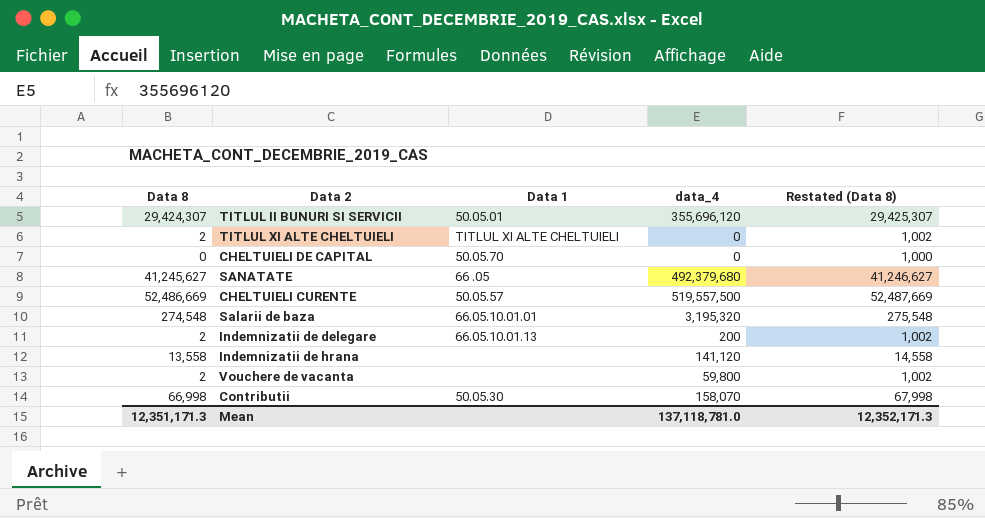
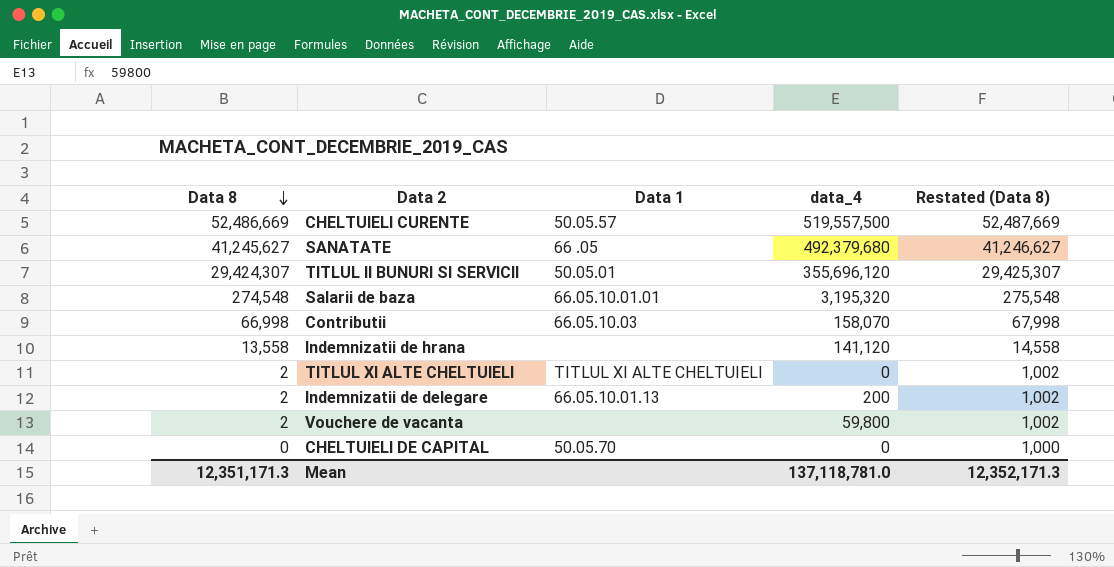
row order: none -> Data 8 descending
Contributii | Data 1: 50.05.30 -> 66.05.10.03

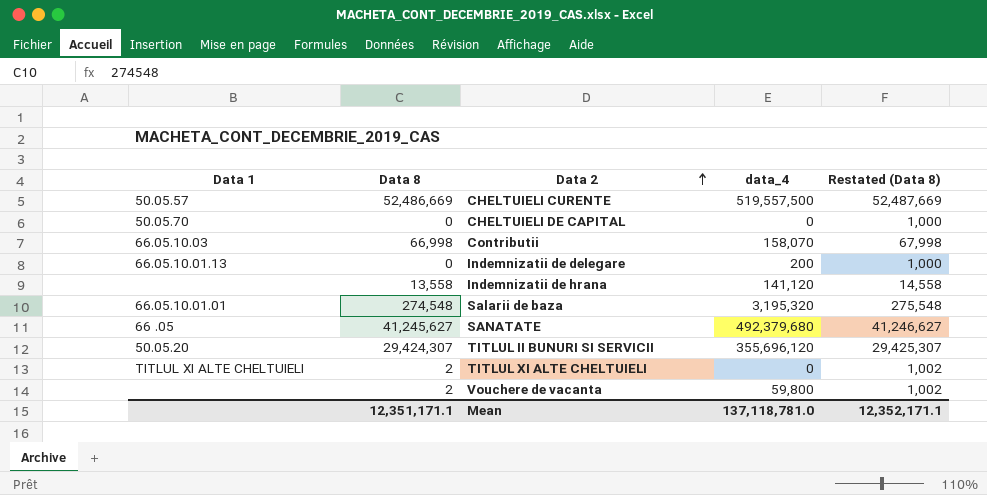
row order: Data 8 descending -> Data 2 ascending
column Data 1 | position: 3 -> 1
Indemnizatii de delegare | Data 8: 2 -> 0
Indemnizatii de delegare | Restated (Data 8): 1,002 -> 1,000
TITLUL II BUNURI SI SERVICII | Data 1: 50.05.01 -> 50.05.20
Mean | Data 8: 12,351,171.3 -> 12,351,171.1
Mean | Restated (Data 8): 12,352,171.3 -> 12,352,171.1

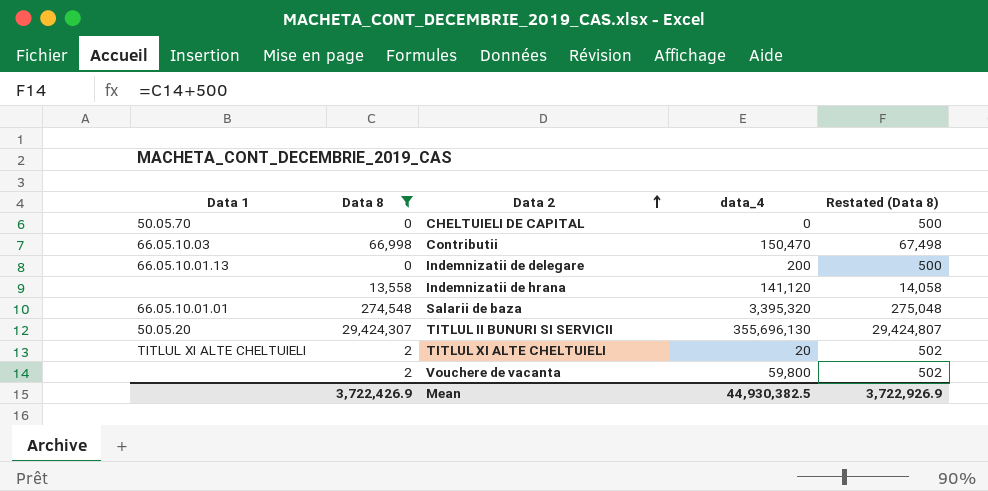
filter: none -> Data 8 <= 29,424,307
column Restated (Data 8) | formula: [Data 8] + 1000 -> [Data 8] + 500
Contributii | data_4: 158,070 -> 150,470
Salarii de baza | data_4: 3,195,320 -> 3,395,320
TITLUL II BUNURI SI SERVICII | data_4: 355,696,120 -> 355,696,130
TITLUL XI ALTE CHELTUIELI | data_4: 0 -> 20
Mean | Data 8: 12,351,171.1 -> 3,722,426.9
Mean | data_4: 137,118,781.0 -> 44,930,382.5
Mean | Restated (Data 8): 12,352,171.1 -> 3,722,926.9

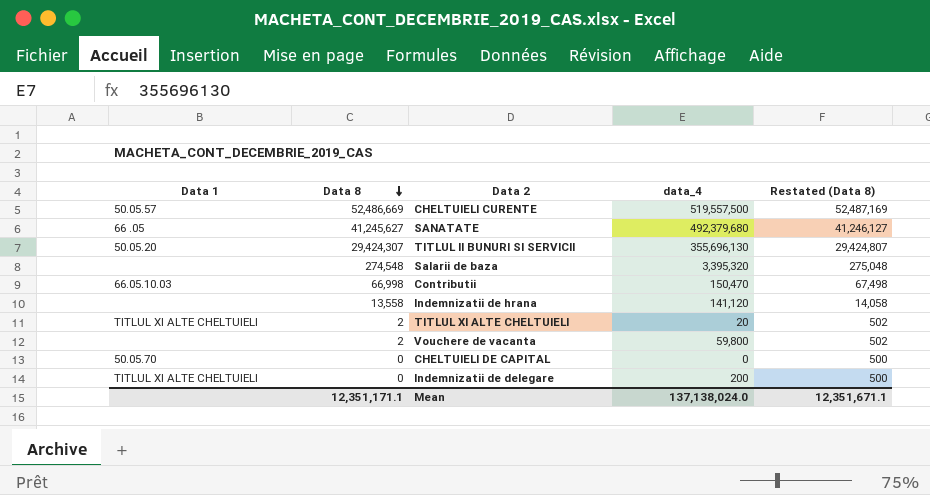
filter: Data 8 <= 29,424,307 -> none
row order: Data 2 ascending -> Data 8 descending
Salarii de baza | Data 1: 66.05.10.01.01 -> none
Indemnizatii de delegare | Data 1: 66.05.10.01.13 -> TITLUL XI ALTE CHELTUIELI
Mean | Data 8: 3,722,426.9 -> 12,351,171.1
Mean | data_4: 44,930,382.5 -> 137,138,024.0
Mean | Restated (Data 8): 3,722,926.9 -> 12,351,671.1

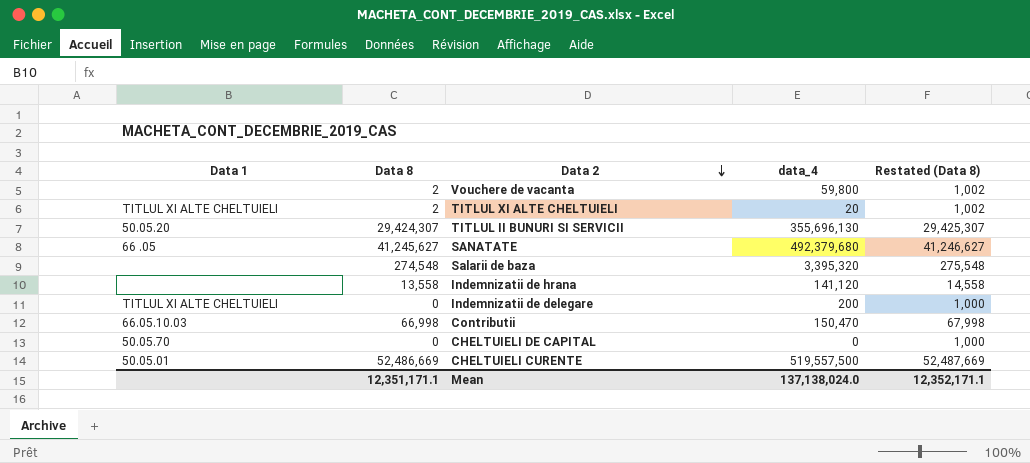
row order: Data 8 descending -> Data 2 descending
column Restated (Data 8) | formula: [Data 8] + 500 -> [Data 8] + 1000
CHELTUIELI CURENTE | Data 1: 50.05.57 -> 50.05.01
Mean | Restated (Data 8): 12,351,671.1 -> 12,352,171.1

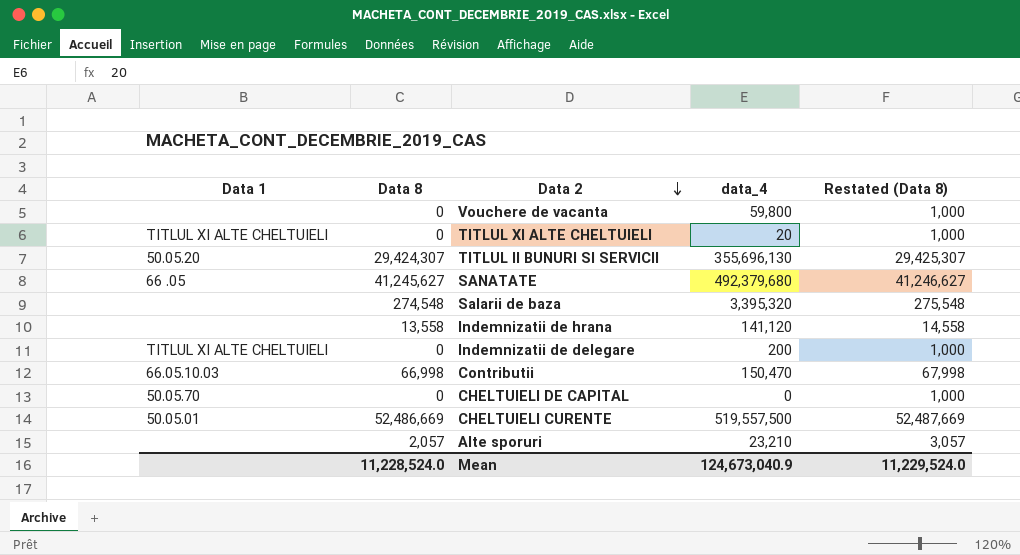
Vouchere de vacanta | Data 8: 2 -> 0
Vouchere de vacanta | Restated (Data 8): 1,002 -> 1,000
TITLUL XI ALTE CHELTUIELI | Data 8: 2 -> 0
TITLUL XI ALTE CHELTUIELI | Restated (Data 8): 1,002 -> 1,000
row Alte sporuri: none -> none | 2,057 | 23,210 | 3,057
Mean | Data 8: 12,351,171.1 -> 11,228,524.0
Mean | data_4: 137,138,024.0 -> 124,673,040.9
Mean | Restated (Data 8): 12,352,171.1 -> 11,229,524.0

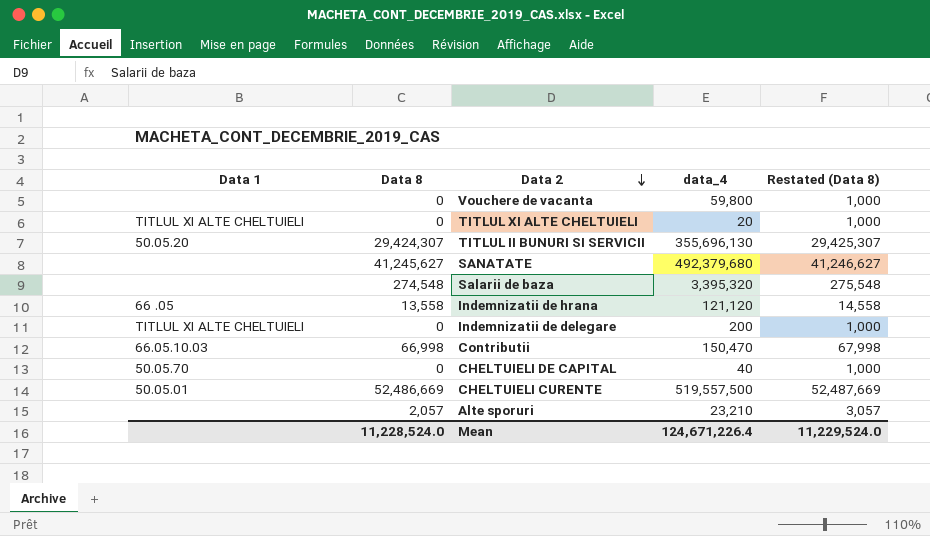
SANATATE | Data 1: 66 .05 -> none
Indemnizatii de hrana | Data 1: none -> 66 .05
Indemnizatii de hrana | data_4: 141,120 -> 121,120
CHELTUIELI DE CAPITAL | data_4: 0 -> 40
Mean | data_4: 124,673,040.9 -> 124,671,226.4

